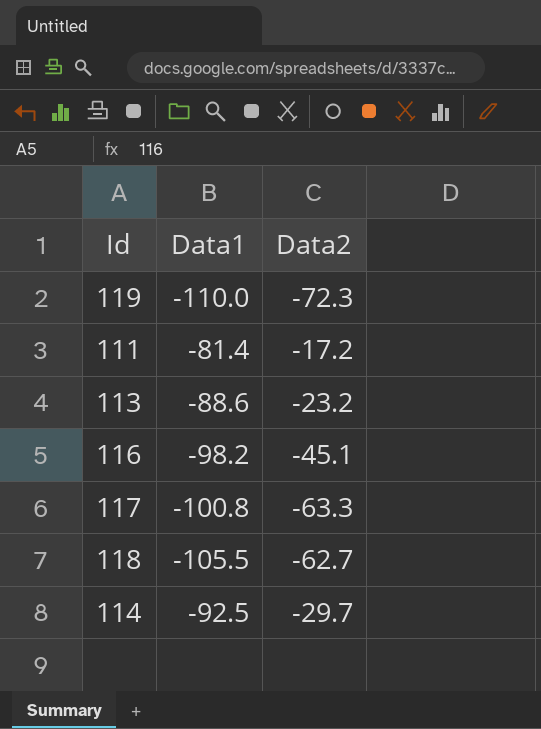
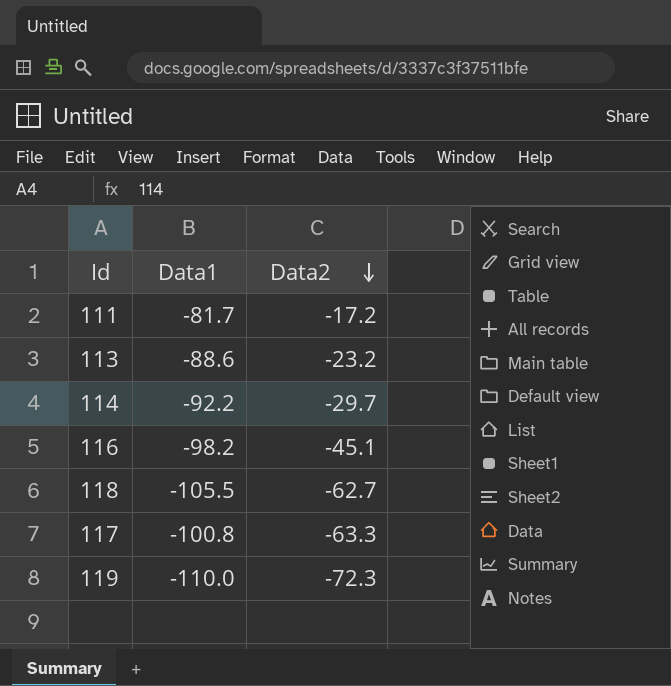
row order: none -> Data2 descending
111 | Data1: -81.4 -> -81.7
114 | Data1: -92.5 -> -92.2

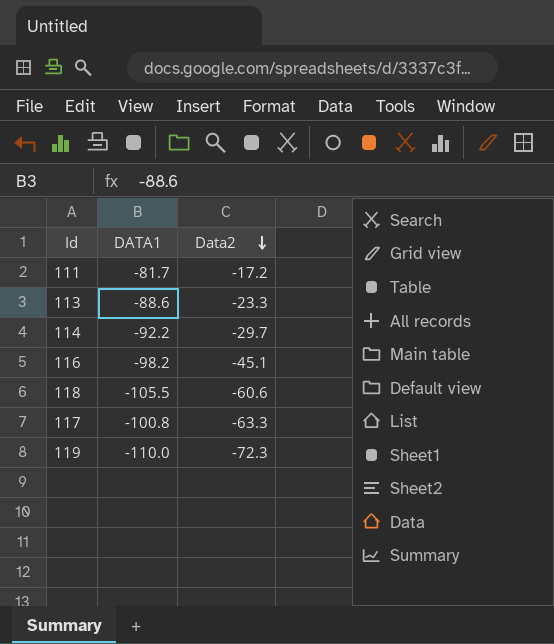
column name: Data1 -> DATA1
113 | Data2: -23.2 -> -23.3
118 | Data2: -62.7 -> -60.6

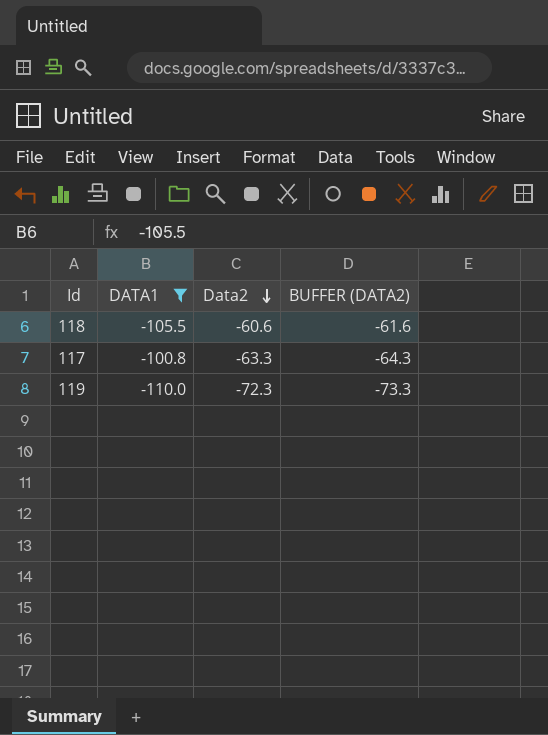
filter: none -> DATA1 <= -100.8
column BUFFER (DATA2) | formula: none -> [Data2] - 1

